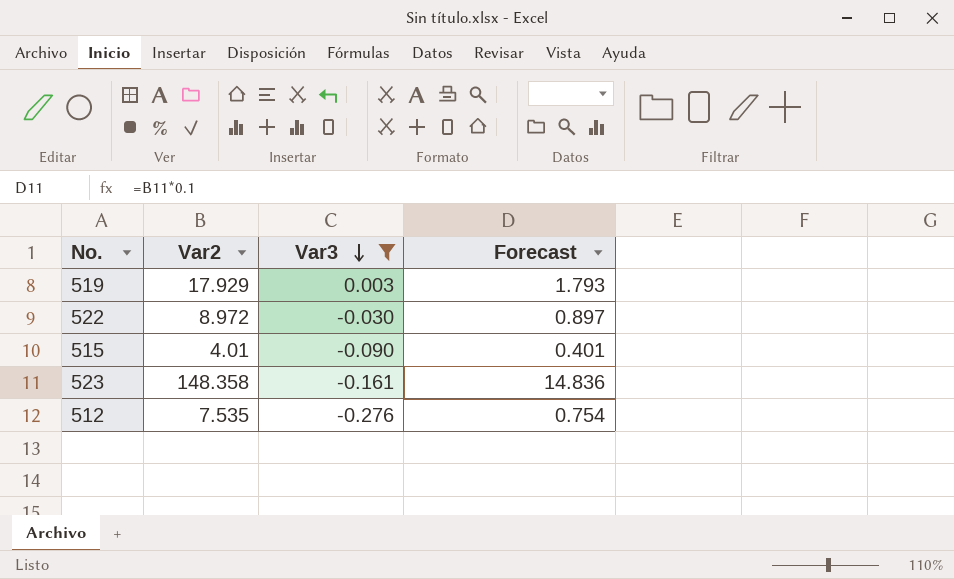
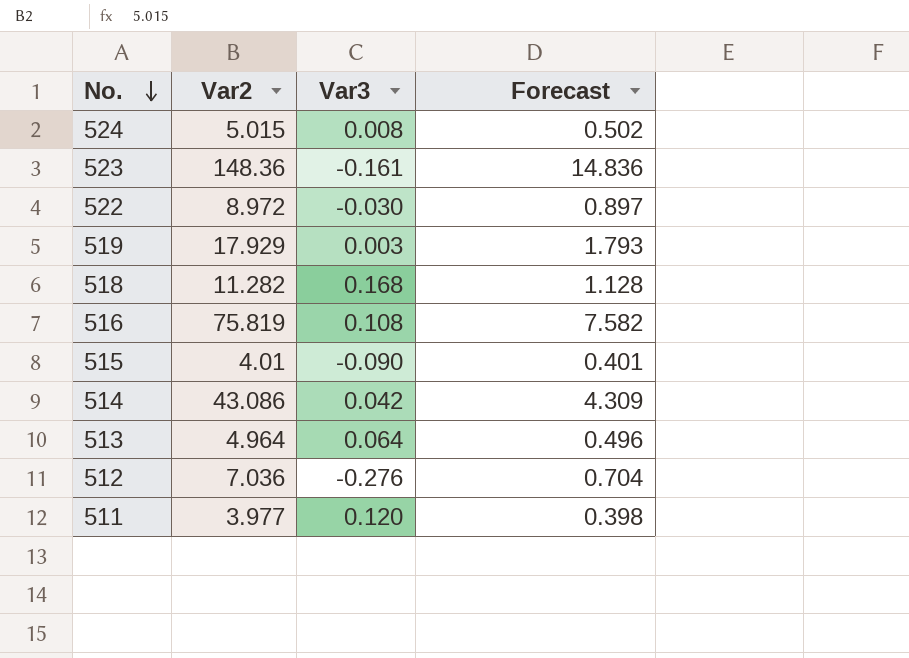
filter: Var3 <= 0.003 -> none
row order: Var3 descending -> No. descending
523 | Var2: 148.358 -> 148.36
512 | Var2: 7.535 -> 7.036
512 | Forecast: 0.754 -> 0.704

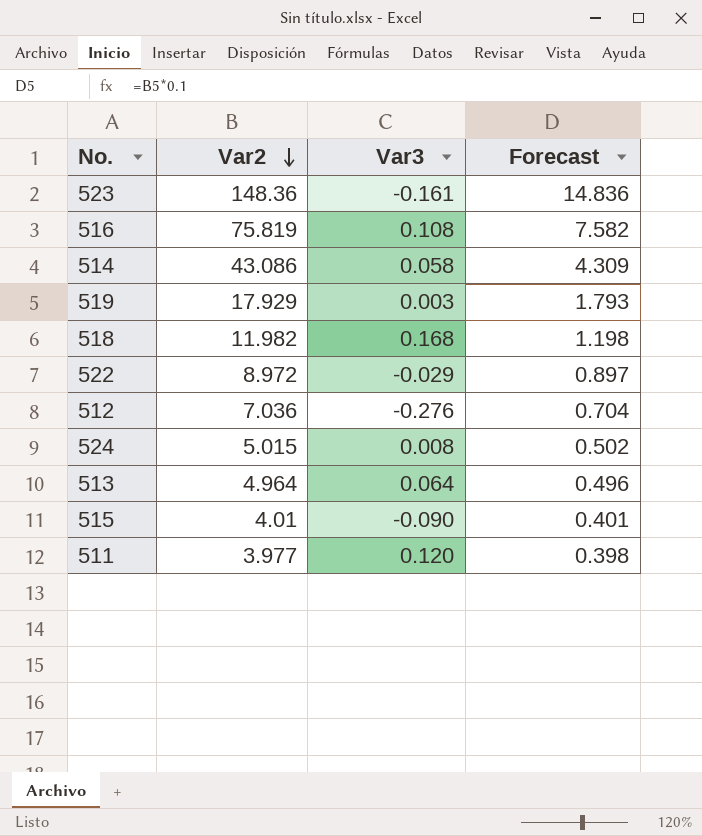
row order: No. descending -> Var2 descending
514 | Var3: 0.042 -> 0.058
518 | Var2: 11.282 -> 11.982
518 | Forecast: 1.128 -> 1.198
522 | Var3: -0.030 -> -0.029

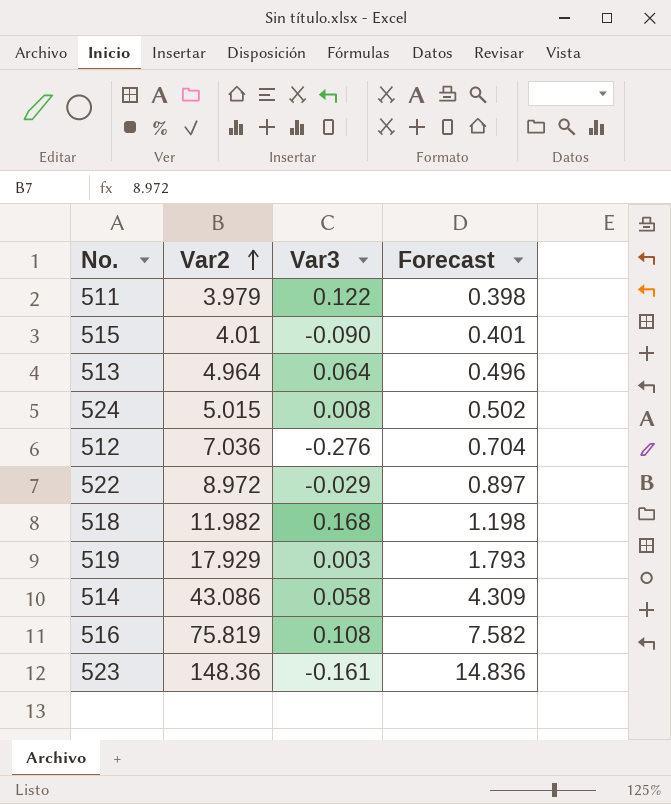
row order: Var2 descending -> Var2 ascending
511 | Var2: 3.977 -> 3.979
511 | Var3: 0.120 -> 0.122

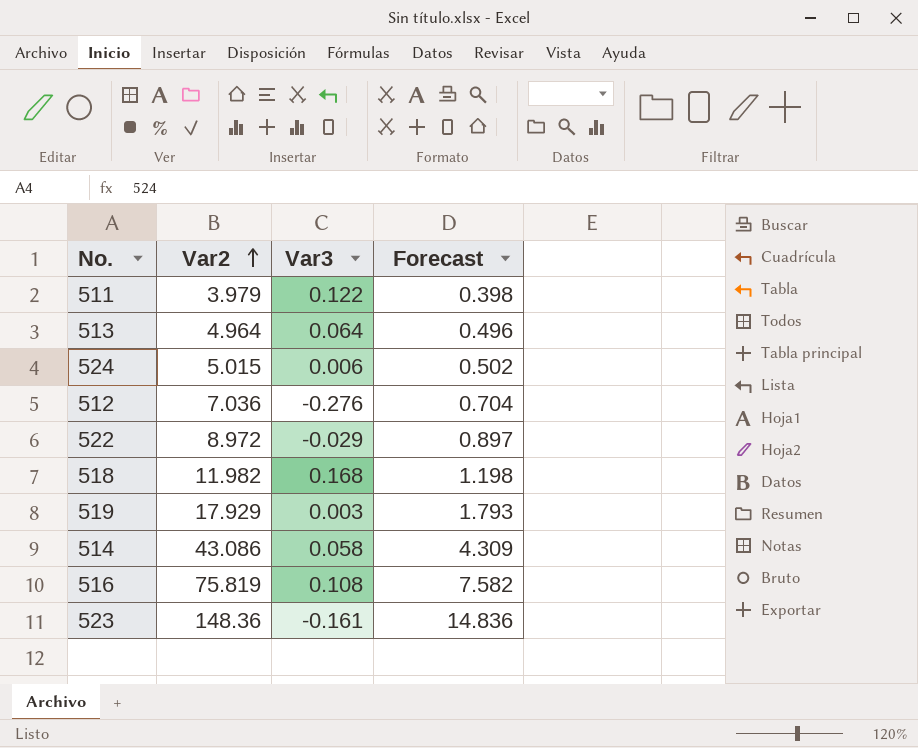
row 515: 4.01 | -0.090 | 0.401 -> none
524 | Var3: 0.008 -> 0.006

